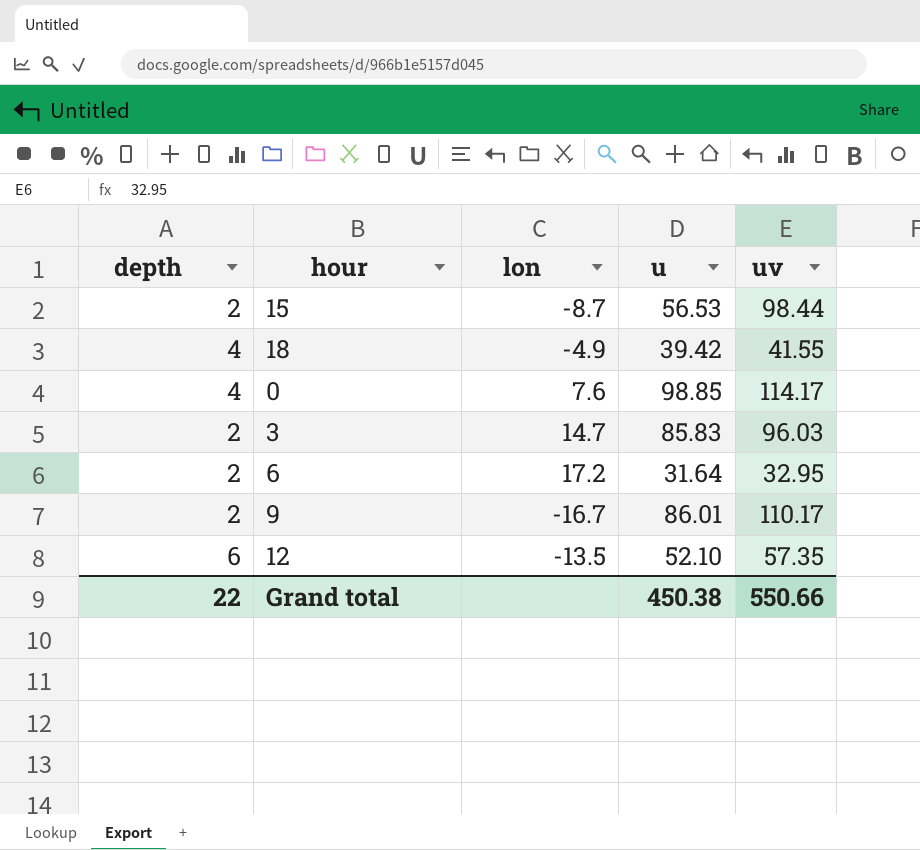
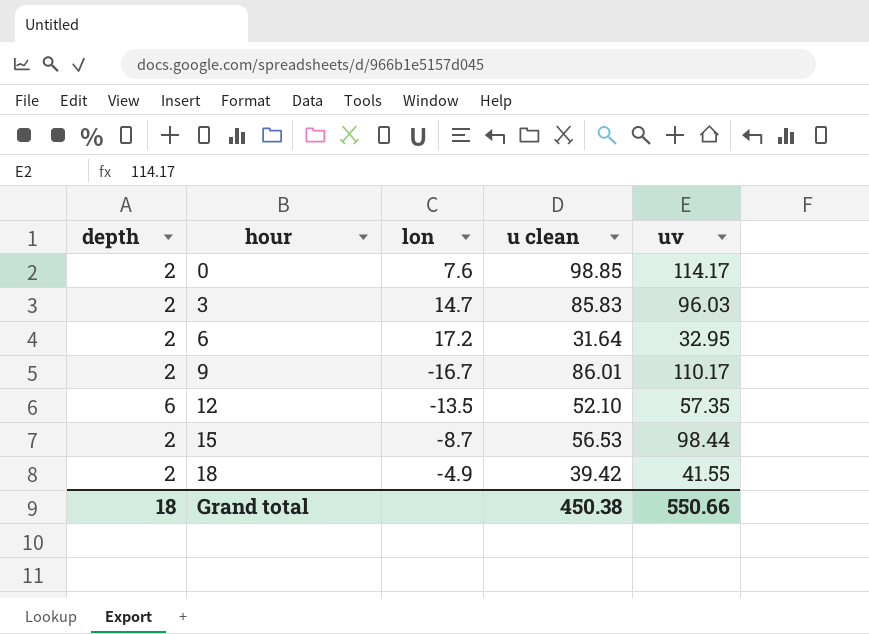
row order: none -> hour ascending
column name: u -> u clean
0 | depth: 4 -> 2
18 | depth: 4 -> 2
Grand total | depth: 22 -> 18

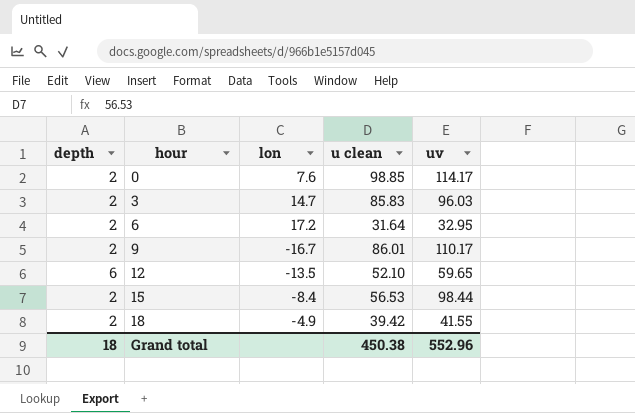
12 | uv: 57.35 -> 59.65
15 | lon: -8.7 -> -8.4
Grand total | uv: 550.66 -> 552.96

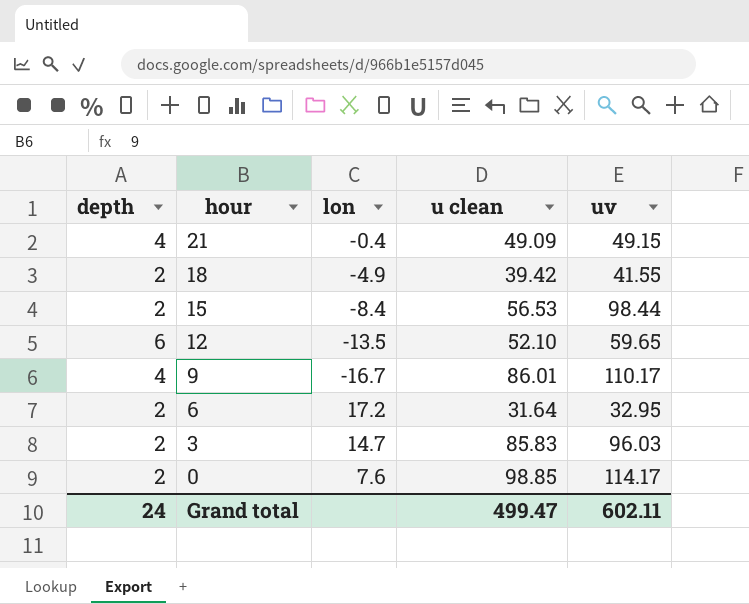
row order: hour ascending -> hour descending
row 21: none -> 4 | -0.4 | 49.09 | 49.15
9 | depth: 2 -> 4
Grand total | depth: 18 -> 24
Grand total | u clean: 450.38 -> 499.47
Grand total | uv: 552.96 -> 602.11

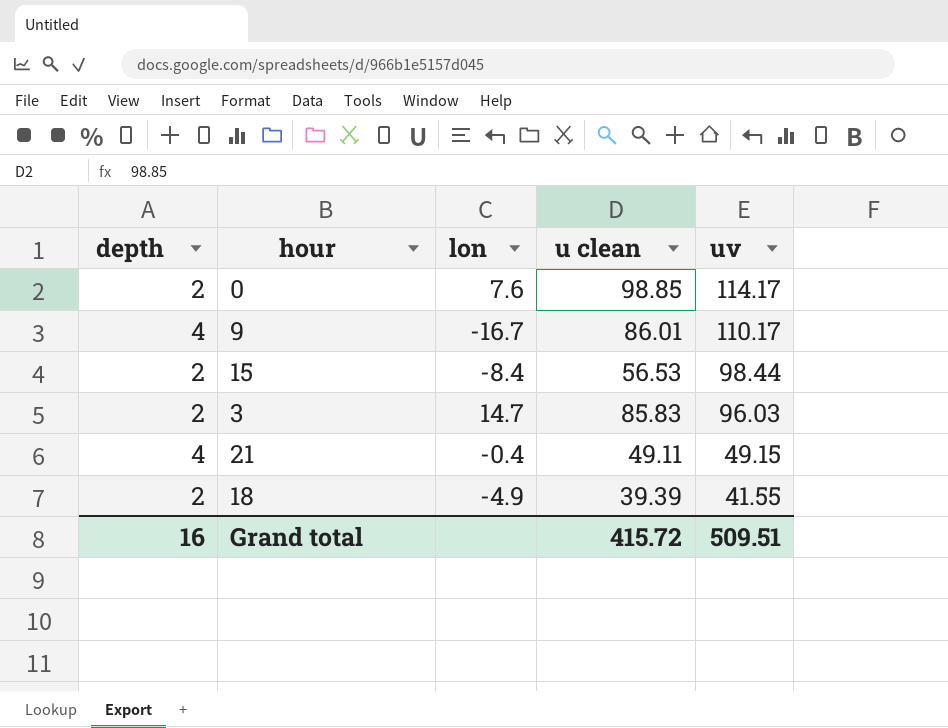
row order: hour descending -> uv descending
row 12: 6 | -13.5 | 52.10 | 59.65 -> none
row 6: 2 | 17.2 | 31.64 | 32.95 -> none
21 | u clean: 49.09 -> 49.11
18 | u clean: 39.42 -> 39.39
Grand total | depth: 24 -> 16
Grand total | u clean: 499.47 -> 415.72
Grand total | uv: 602.11 -> 509.51

